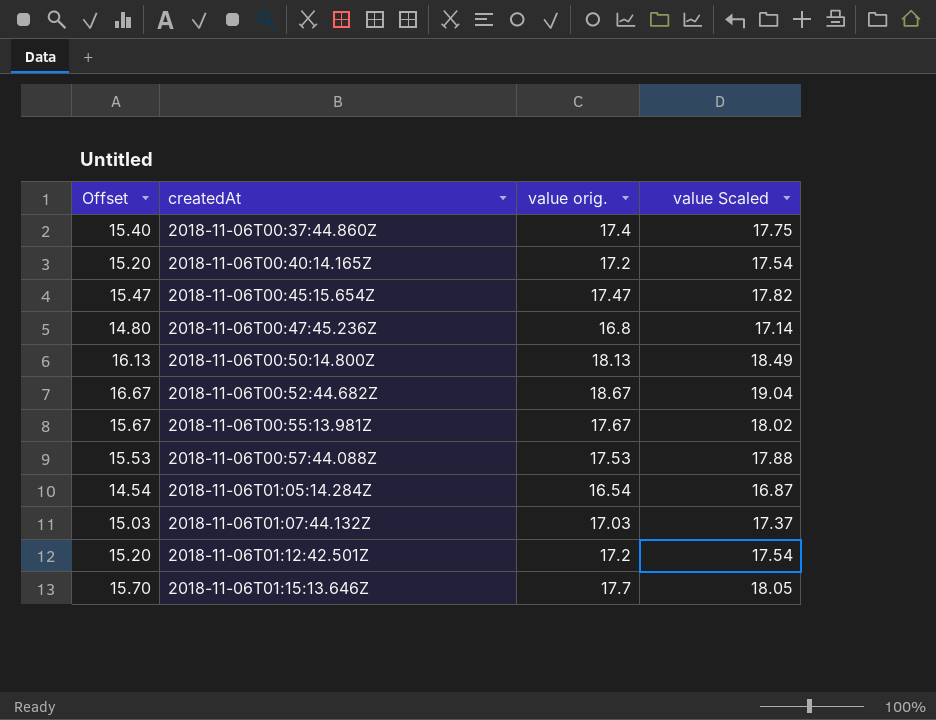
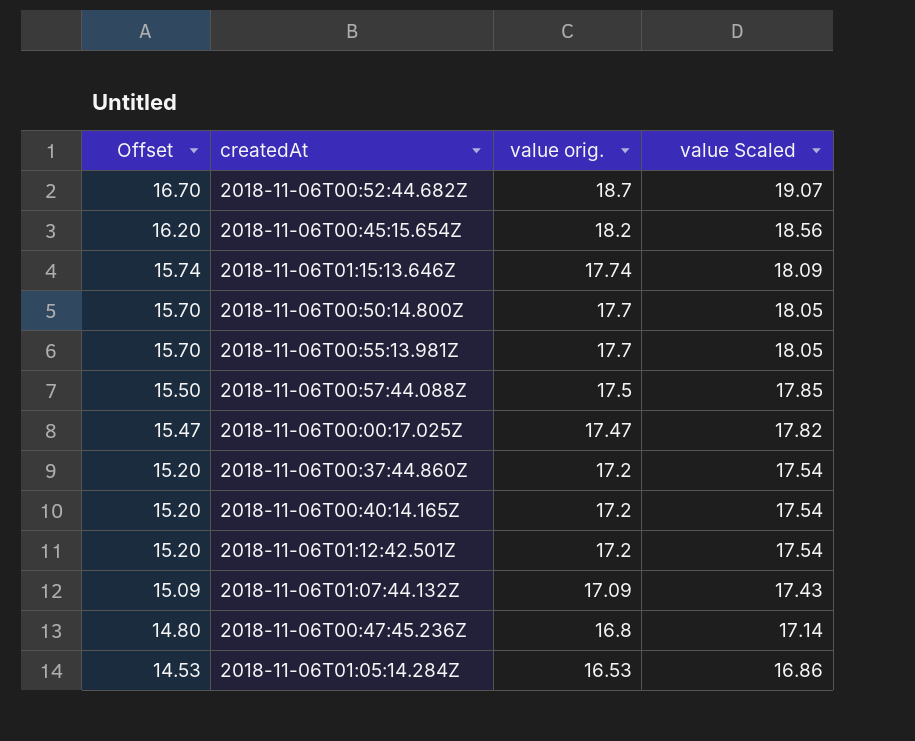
row order: createdAt ascending -> Offset descending
2018-11-06T00:52:44.682Z | Offset: 16.67 -> 16.70
2018-11-06T00:52:44.682Z | value orig.: 18.67 -> 18.7
2018-11-06T00:52:44.682Z | value Scaled: 19.04 -> 19.07
2018-11-06T00:45:15.654Z | Offset: 15.47 -> 16.20
2018-11-06T00:45:15.654Z | value orig.: 17.47 -> 18.2
2018-11-06T00:45:15.654Z | value Scaled: 17.82 -> 18.56
2018-11-06T01:15:13.646Z | Offset: 15.70 -> 15.74
2018-11-06T01:15:13.646Z | value orig.: 17.7 -> 17.74
2018-11-06T01:15:13.646Z | value Scaled: 18.05 -> 18.09
2018-11-06T00:50:14.800Z | Offset: 16.13 -> 15.70
2018-11-06T00:50:14.800Z | value orig.: 18.13 -> 17.7
2018-11-06T00:50:14.800Z | value Scaled: 18.49 -> 18.05
2018-11-06T00:55:13.981Z | Offset: 15.67 -> 15.70
2018-11-06T00:55:13.981Z | value orig.: 17.67 -> 17.7
2018-11-06T00:55:13.981Z | value Scaled: 18.02 -> 18.05
2018-11-06T00:57:44.088Z | Offset: 15.53 -> 15.50
2018-11-06T00:57:44.088Z | value orig.: 17.53 -> 17.5
2018-11-06T00:57:44.088Z | value Scaled: 17.88 -> 17.85
row 2018-11-06T00:00:17.025Z: none -> 15.47 | 17.47 | 17.82
2018-11-06T00:37:44.860Z | Offset: 15.40 -> 15.20
2018-11-06T00:37:44.860Z | value orig.: 17.4 -> 17.2
2018-11-06T00:37:44.860Z | value Scaled: 17.75 -> 17.54
2018-11-06T01:07:44.132Z | Offset: 15.03 -> 15.09
2018-11-06T01:07:44.132Z | value orig.: 17.03 -> 17.09
2018-11-06T01:07:44.132Z | value Scaled: 17.37 -> 17.43
2018-11-06T01:05:14.284Z | Offset: 14.54 -> 14.53
2018-11-06T01:05:14.284Z | value orig.: 16.54 -> 16.53
2018-11-06T01:05:14.284Z | value Scaled: 16.87 -> 16.86

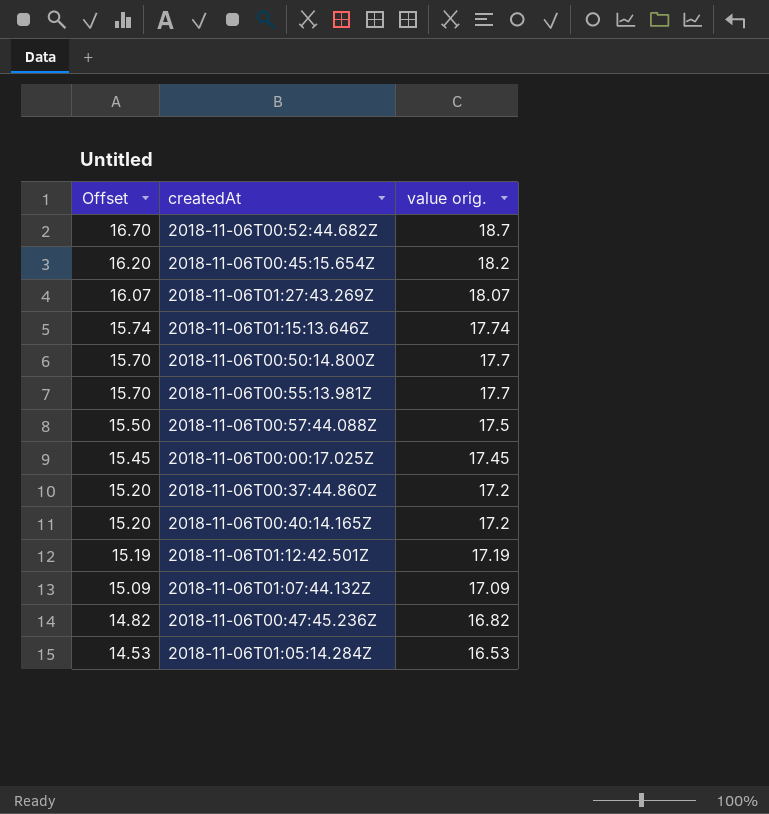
column value Scaled | formula: [value orig.] * 1.02 -> none
row 2018-11-06T01:27:43.269Z: none -> 16.07 | 18.07
2018-11-06T00:00:17.025Z | Offset: 15.47 -> 15.45
2018-11-06T00:00:17.025Z | value orig.: 17.47 -> 17.45
2018-11-06T01:12:42.501Z | Offset: 15.20 -> 15.19
2018-11-06T01:12:42.501Z | value orig.: 17.2 -> 17.19
2018-11-06T00:47:45.236Z | Offset: 14.80 -> 14.82
2018-11-06T00:47:45.236Z | value orig.: 16.8 -> 16.82

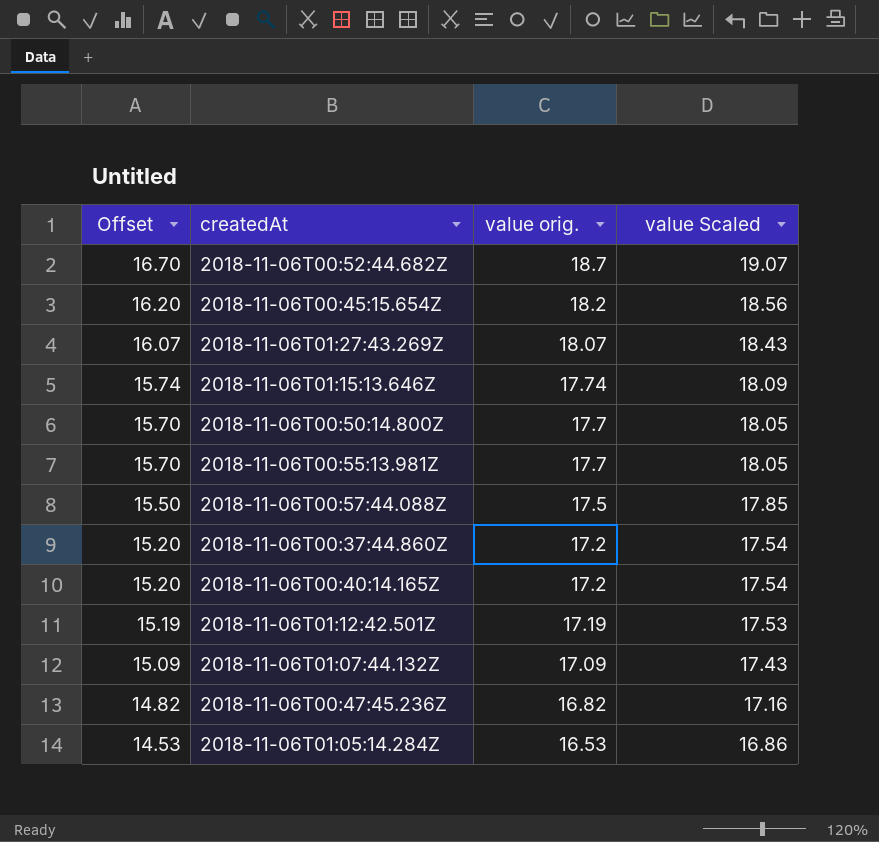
column value Scaled | formula: none -> [value orig.] * 1.02
row 2018-11-06T00:00:17.025Z: 15.45 | 17.45 -> none

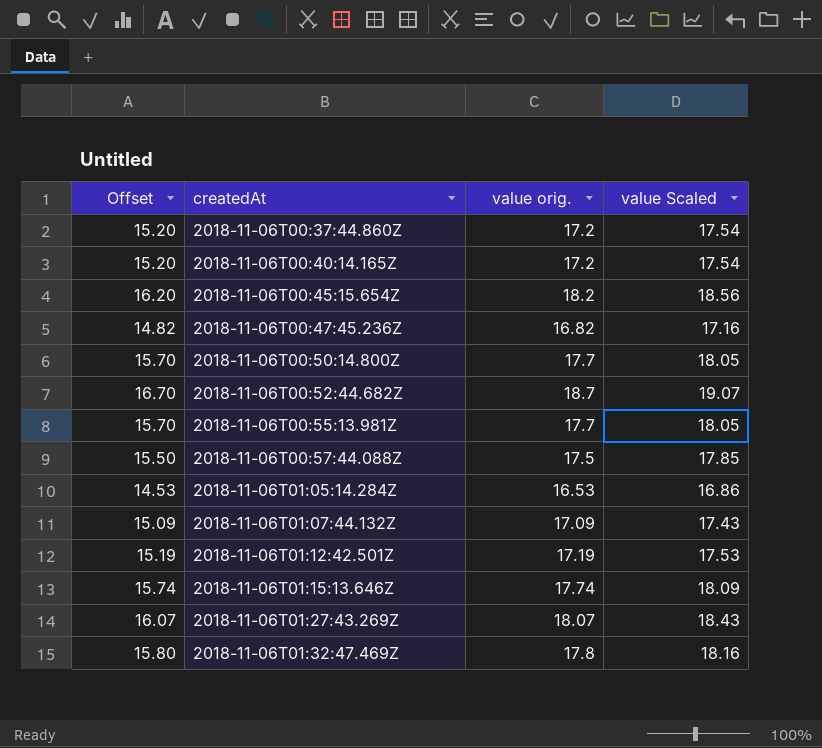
row order: Offset descending -> createdAt ascending
row 2018-11-06T01:32:47.469Z: none -> 15.80 | 17.8 | 18.16

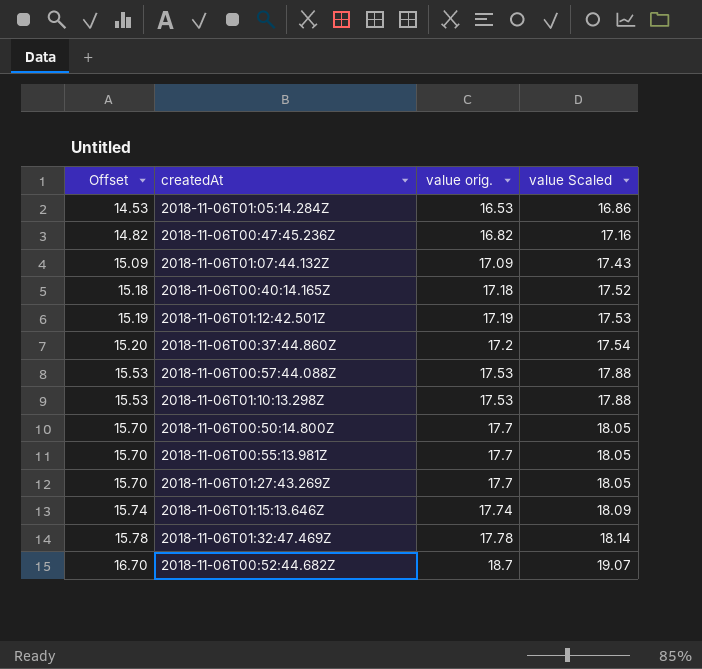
row order: createdAt ascending -> Offset ascending
row 2018-11-06T00:45:15.654Z: 16.20 | 18.2 | 18.56 -> none
2018-11-06T00:40:14.165Z | Offset: 15.20 -> 15.18
2018-11-06T00:40:14.165Z | value orig.: 17.2 -> 17.18
2018-11-06T00:40:14.165Z | value Scaled: 17.54 -> 17.52
2018-11-06T00:57:44.088Z | Offset: 15.50 -> 15.53
2018-11-06T00:57:44.088Z | value orig.: 17.5 -> 17.53
2018-11-06T00:57:44.088Z | value Scaled: 17.85 -> 17.88
row 2018-11-06T01:10:13.298Z: none -> 15.53 | 17.53 | 17.88
2018-11-06T01:27:43.269Z | Offset: 16.07 -> 15.70
2018-11-06T01:27:43.269Z | value orig.: 18.07 -> 17.7
2018-11-06T01:27:43.269Z | value Scaled: 18.43 -> 18.05
2018-11-06T01:32:47.469Z | Offset: 15.80 -> 15.78
2018-11-06T01:32:47.469Z | value orig.: 17.8 -> 17.78
2018-11-06T01:32:47.469Z | value Scaled: 18.16 -> 18.14

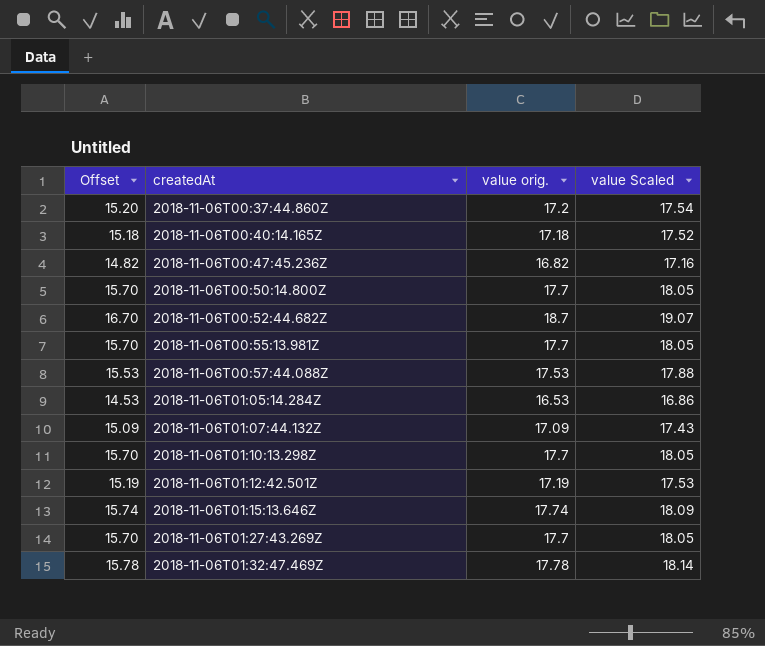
row order: Offset ascending -> createdAt ascending
2018-11-06T01:10:13.298Z | Offset: 15.53 -> 15.70
2018-11-06T01:10:13.298Z | value orig.: 17.53 -> 17.7
2018-11-06T01:10:13.298Z | value Scaled: 17.88 -> 18.05

